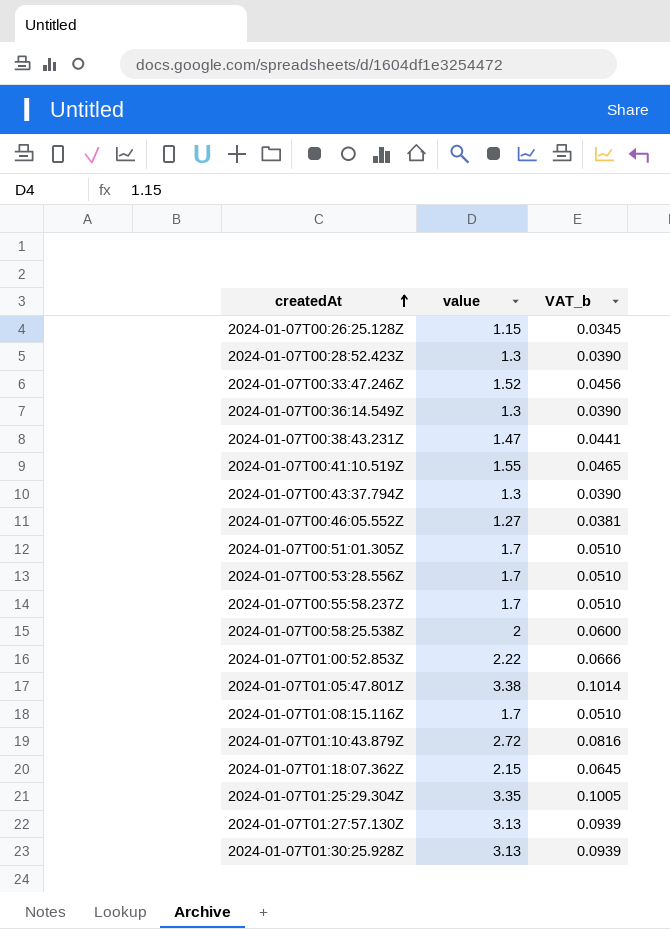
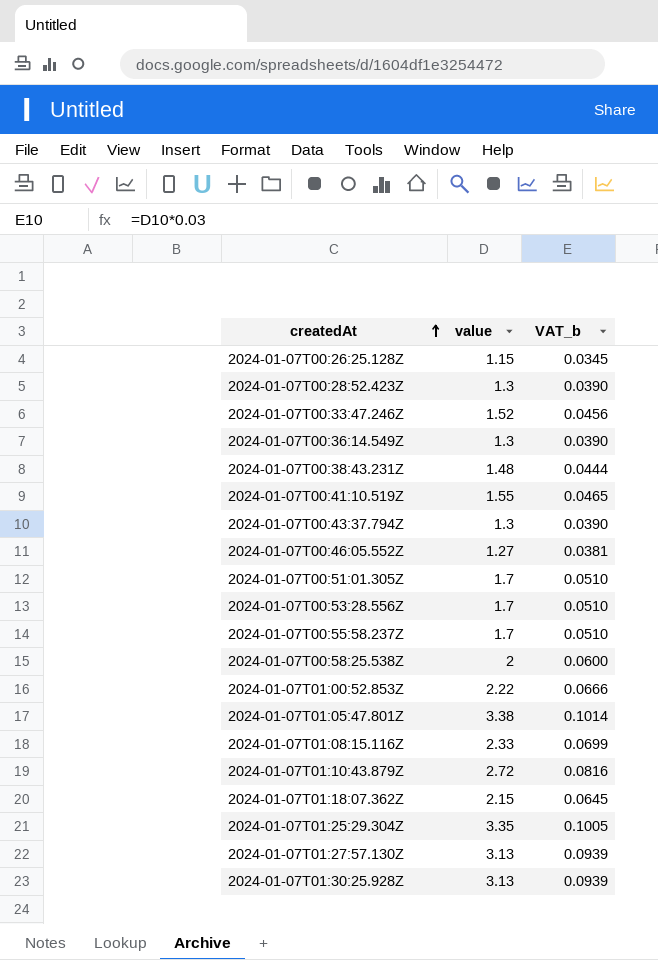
2024-01-07T00:38:43.231Z | value: 1.47 -> 1.48
2024-01-07T00:38:43.231Z | VAT_b: 0.0441 -> 0.0444
2024-01-07T01:08:15.116Z | value: 1.7 -> 2.33
2024-01-07T01:08:15.116Z | VAT_b: 0.0510 -> 0.0699

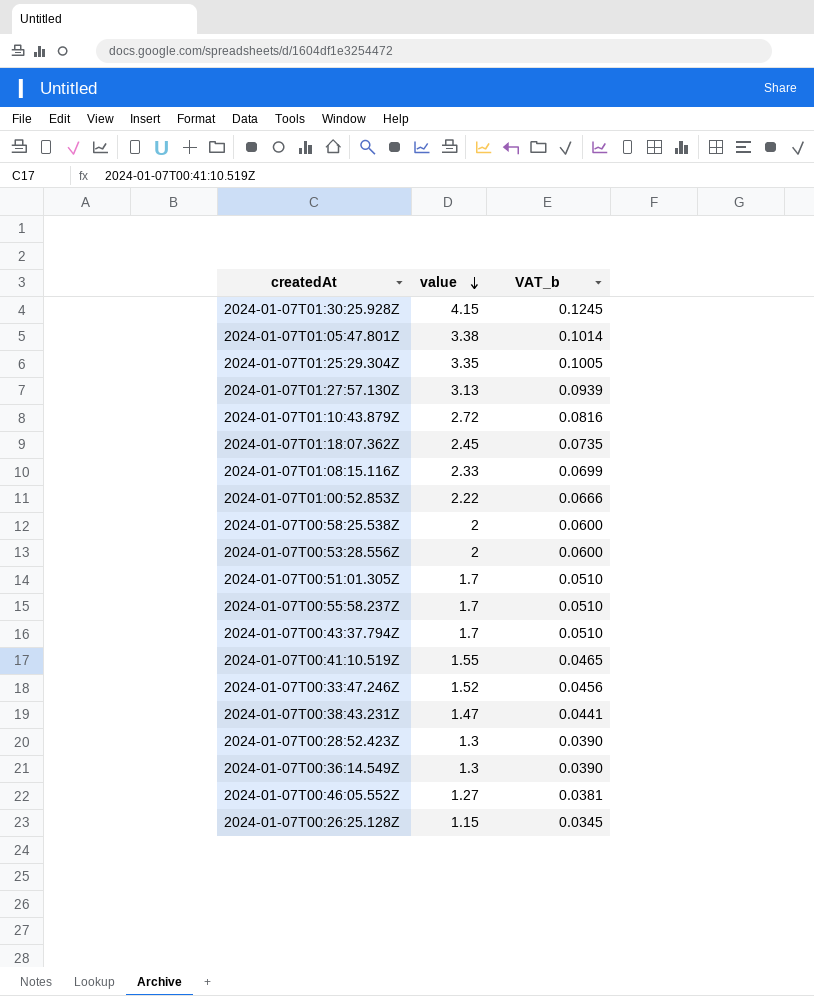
row order: createdAt ascending -> value descending
2024-01-07T01:30:25.928Z | value: 3.13 -> 4.15
2024-01-07T01:30:25.928Z | VAT_b: 0.0939 -> 0.1245
2024-01-07T01:18:07.362Z | value: 2.15 -> 2.45
2024-01-07T01:18:07.362Z | VAT_b: 0.0645 -> 0.0735
2024-01-07T00:53:28.556Z | value: 1.7 -> 2
2024-01-07T00:53:28.556Z | VAT_b: 0.0510 -> 0.0600
2024-01-07T00:43:37.794Z | value: 1.3 -> 1.7
2024-01-07T00:43:37.794Z | VAT_b: 0.0390 -> 0.0510
2024-01-07T00:38:43.231Z | value: 1.48 -> 1.47
2024-01-07T00:38:43.231Z | VAT_b: 0.0444 -> 0.0441

